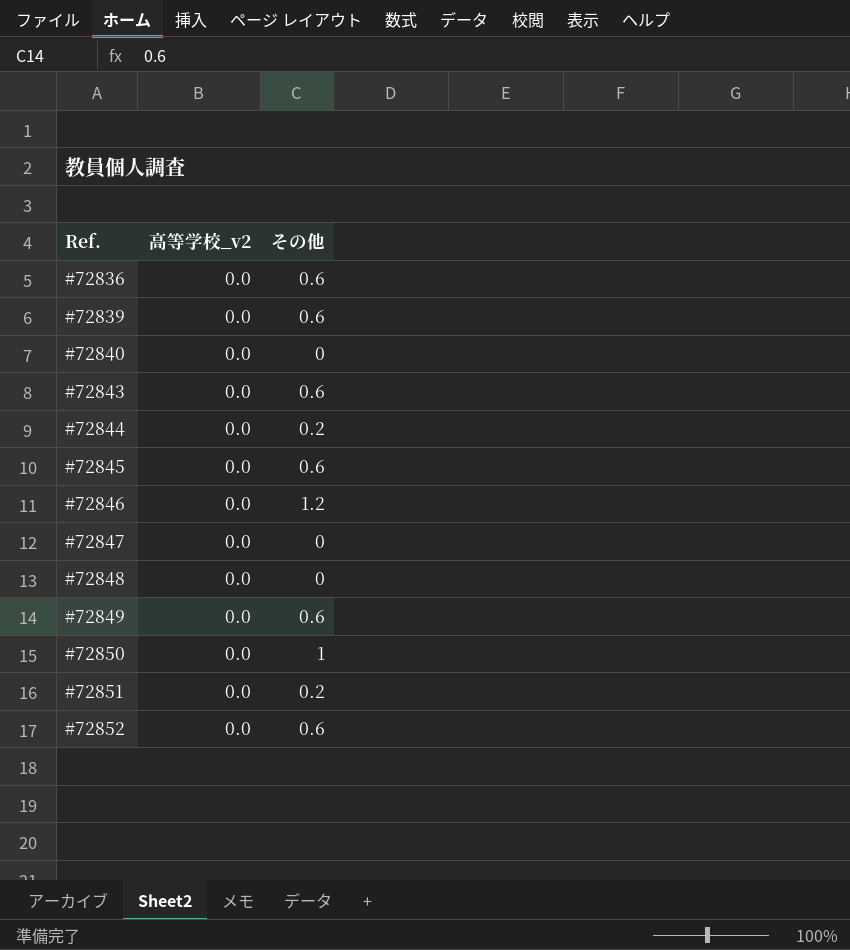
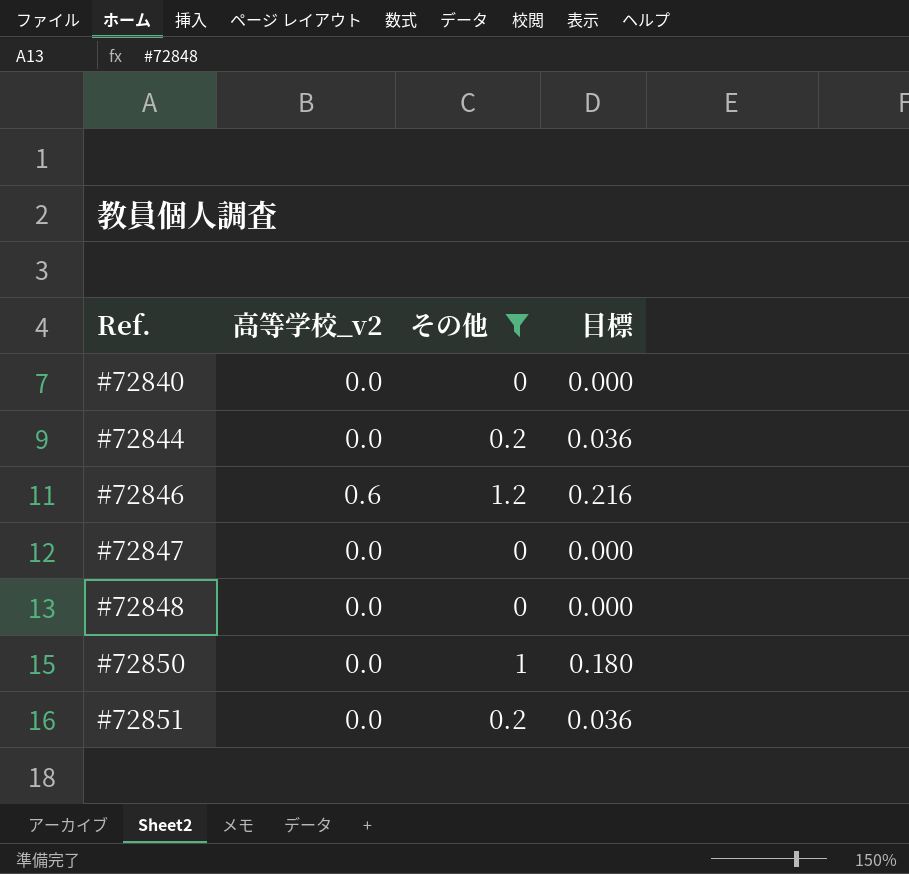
filter: none -> その他 != 0.6
column 目標 | formula: none -> [その他] * 0.18
#72846 | 高等学校_v2: 0.0 -> 0.6

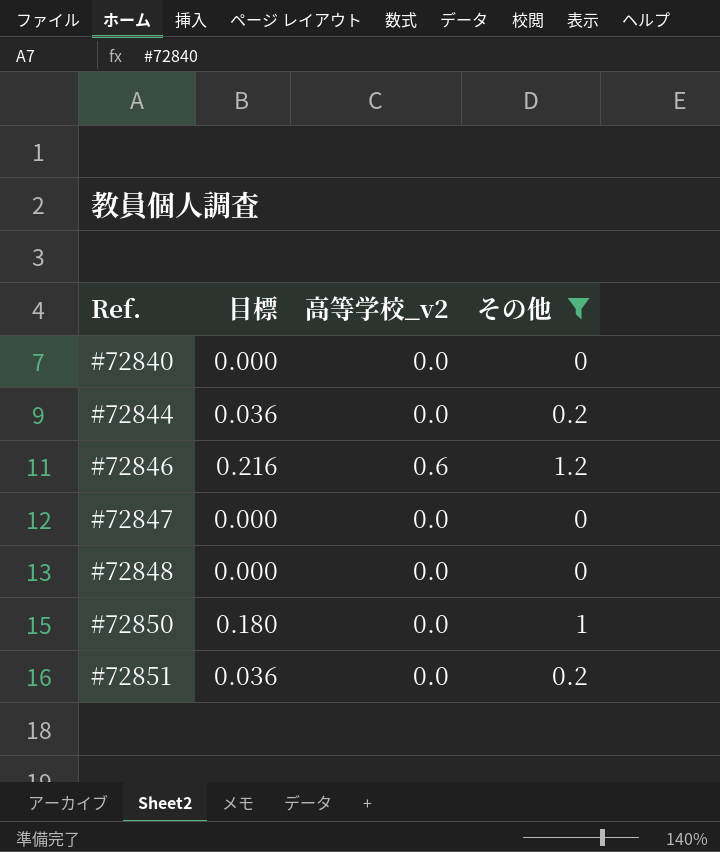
column 目標 | position: 4 -> 2

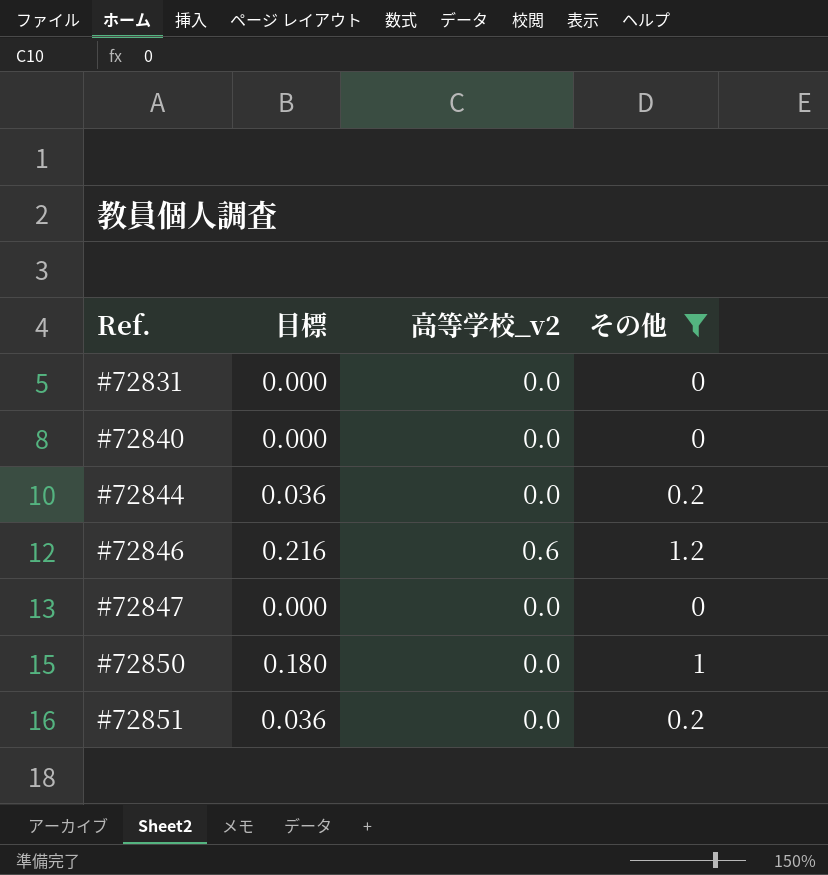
row #72848: 0.000 | 0.0 | 0 -> none
row #72831: none -> 0.000 | 0.0 | 0

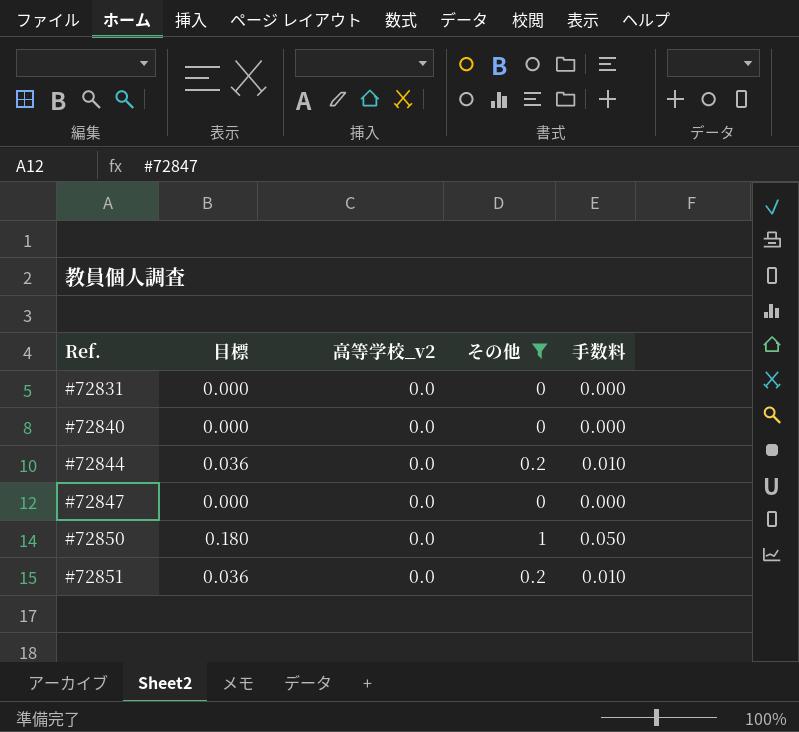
column 手数料 | formula: none -> [その他] * 0.05
row #72846: 0.216 | 0.6 | 1.2 -> none

